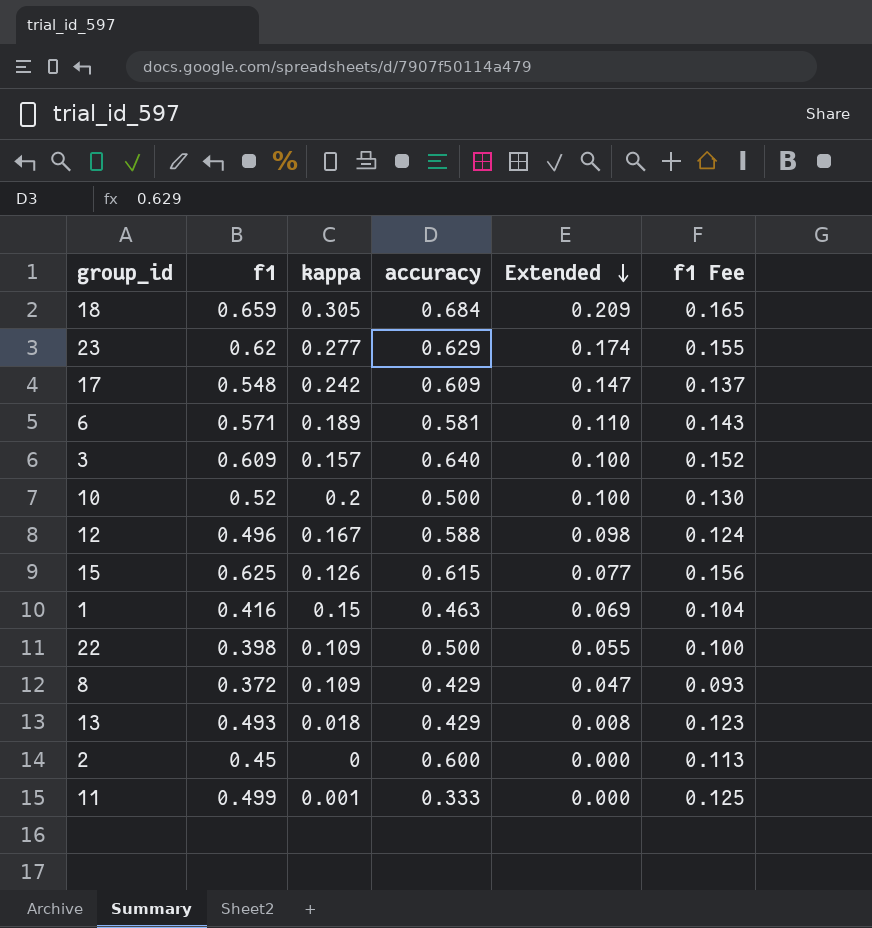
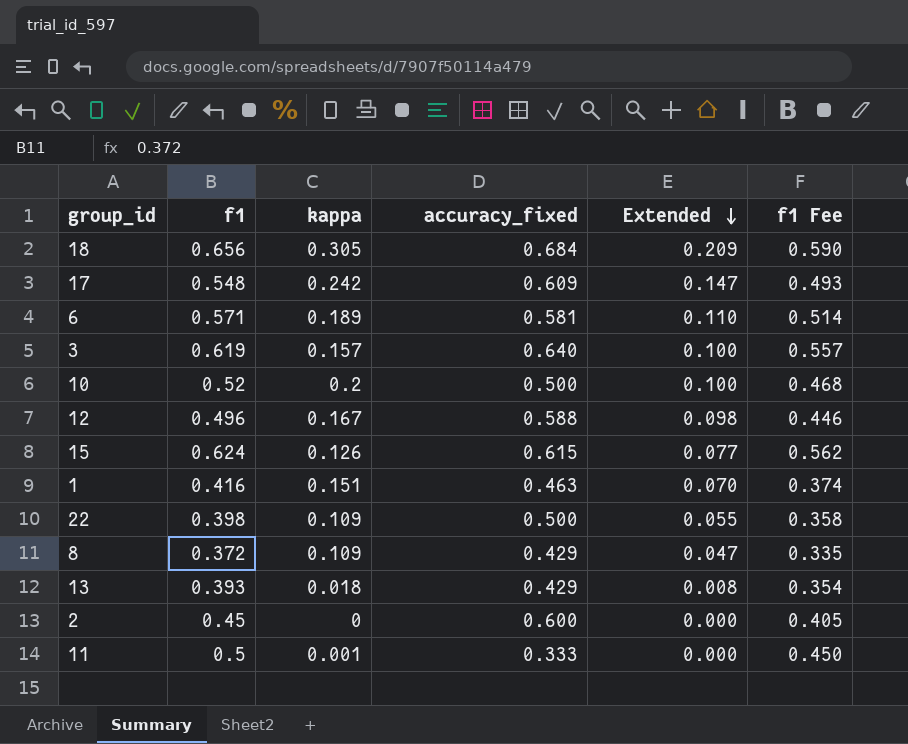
column name: accuracy -> accuracy_fixed
column f1 Fee | formula: [f1] * 0.25 -> [f1] * 0.9
row 23: 0.62 | 0.277 | 0.629 | 0.174 | 0.155 -> none
18 | f1: 0.659 -> 0.656
3 | f1: 0.609 -> 0.619
15 | f1: 0.625 -> 0.624
1 | kappa: 0.15 -> 0.151
1 | Extended: 0.069 -> 0.070
13 | f1: 0.493 -> 0.393
11 | f1: 0.499 -> 0.5

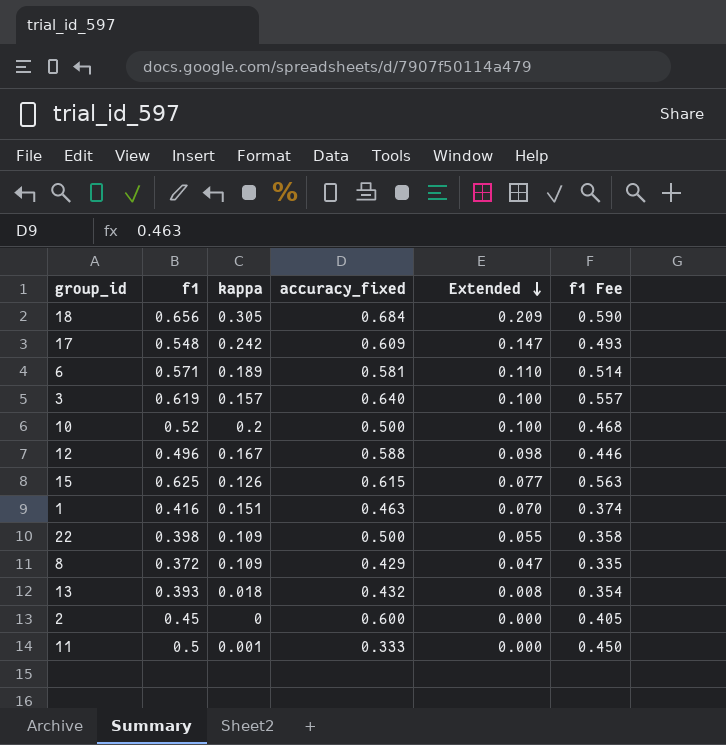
15 | f1: 0.624 -> 0.625
15 | f1 Fee: 0.562 -> 0.563
13 | accuracy_fixed: 0.429 -> 0.432

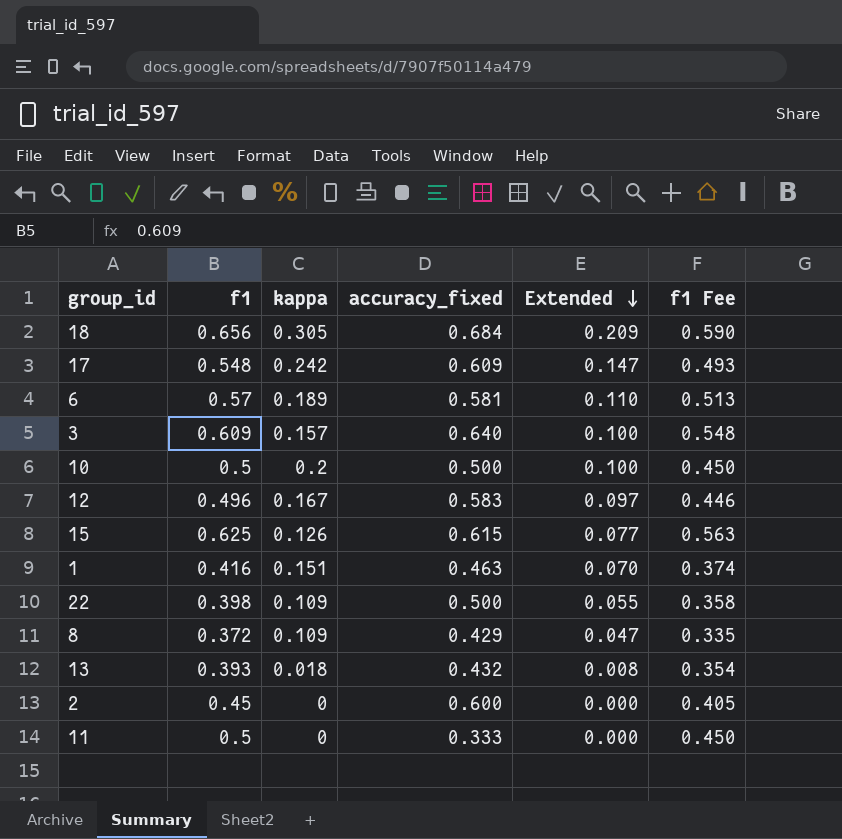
6 | f1: 0.571 -> 0.57
6 | f1 Fee: 0.514 -> 0.513
3 | f1: 0.619 -> 0.609
3 | f1 Fee: 0.557 -> 0.548
10 | f1: 0.52 -> 0.5
10 | f1 Fee: 0.468 -> 0.450
12 | accuracy_fixed: 0.588 -> 0.583
12 | Extended: 0.098 -> 0.097
11 | kappa: 0.001 -> 0

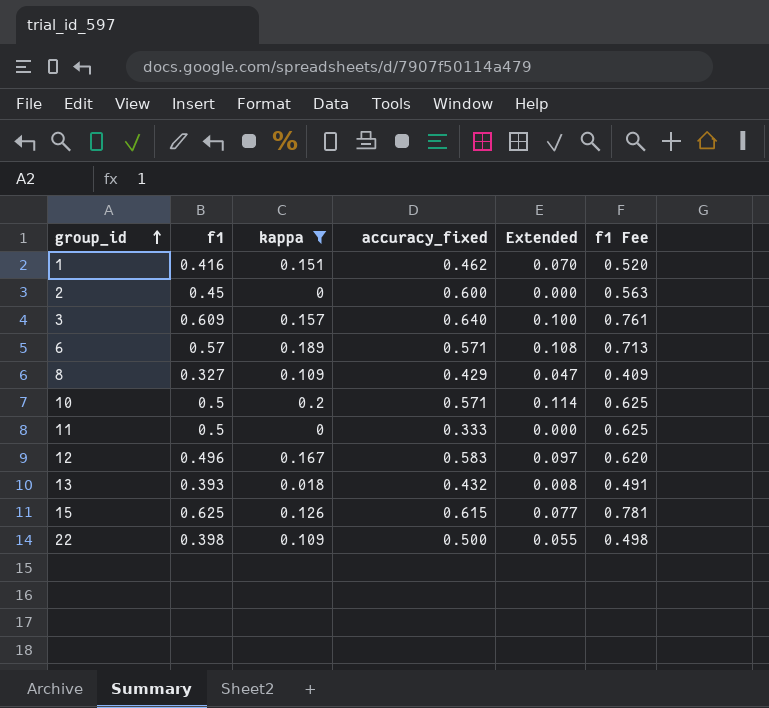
filter: none -> kappa <= 0.2
row order: Extended descending -> group_id ascending
column f1 Fee | formula: [f1] * 0.9 -> [f1] * 1.25
1 | accuracy_fixed: 0.463 -> 0.462
6 | accuracy_fixed: 0.581 -> 0.571
6 | Extended: 0.110 -> 0.108
8 | f1: 0.372 -> 0.327
10 | accuracy_fixed: 0.500 -> 0.571
10 | Extended: 0.100 -> 0.114

